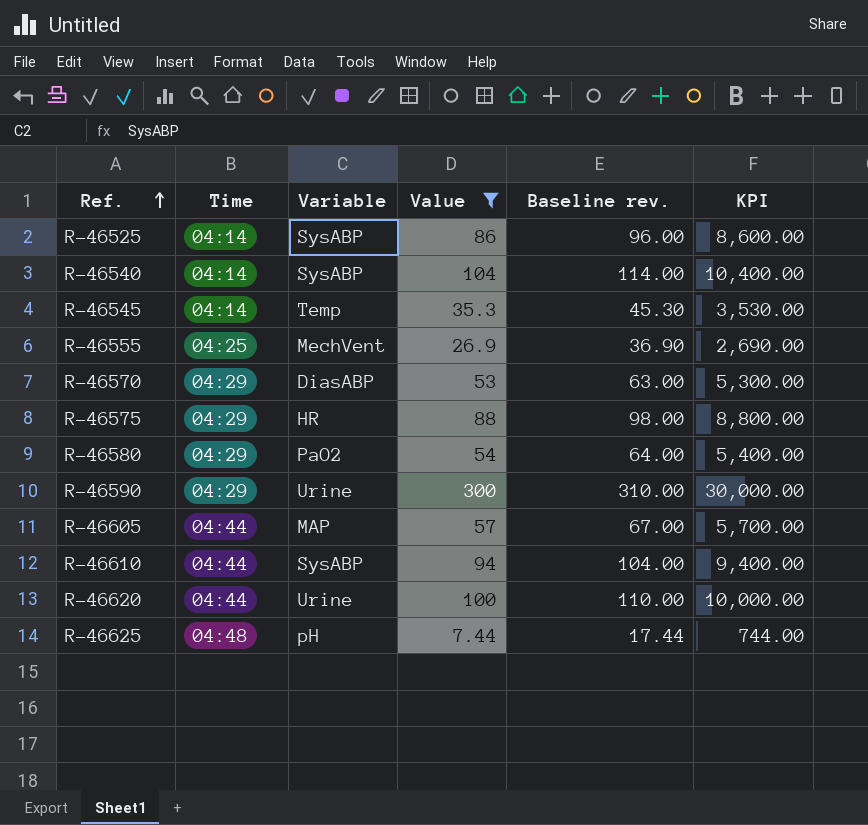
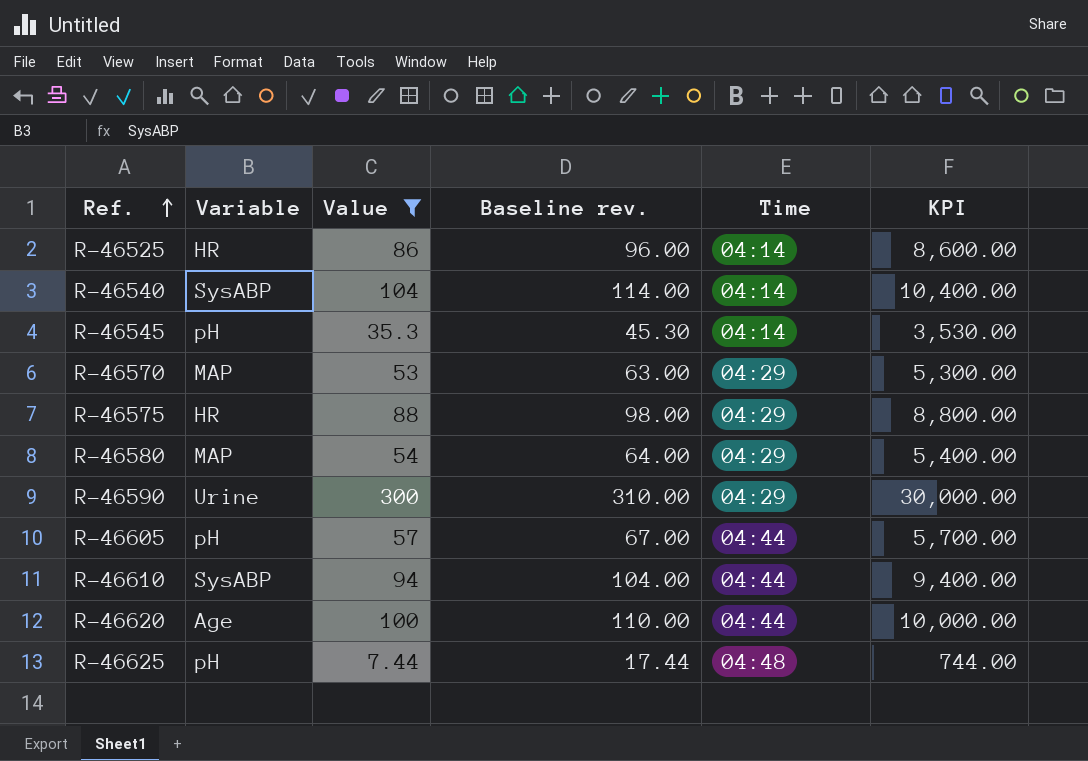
column Time | position: 2 -> 5
row R-46555: 04:25 | MechVent | 26.9 | 36.90 | 2,690.00 -> none
R-46525 | Variable: SysABP -> HR
R-46545 | Variable: Temp -> pH
R-46570 | Variable: DiasABP -> MAP
R-46580 | Variable: PaO2 -> MAP
R-46605 | Variable: MAP -> pH
R-46620 | Variable: Urine -> Age

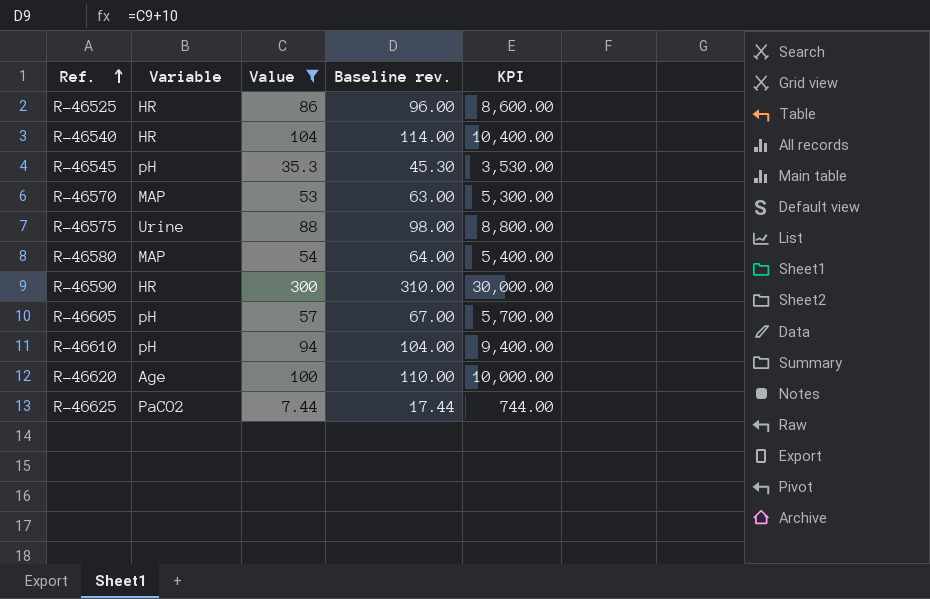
column Time | position: 5 -> none
R-46540 | Variable: SysABP -> HR
R-46575 | Variable: HR -> Urine
R-46590 | Variable: Urine -> HR
R-46610 | Variable: SysABP -> pH
R-46625 | Variable: pH -> PaCO2

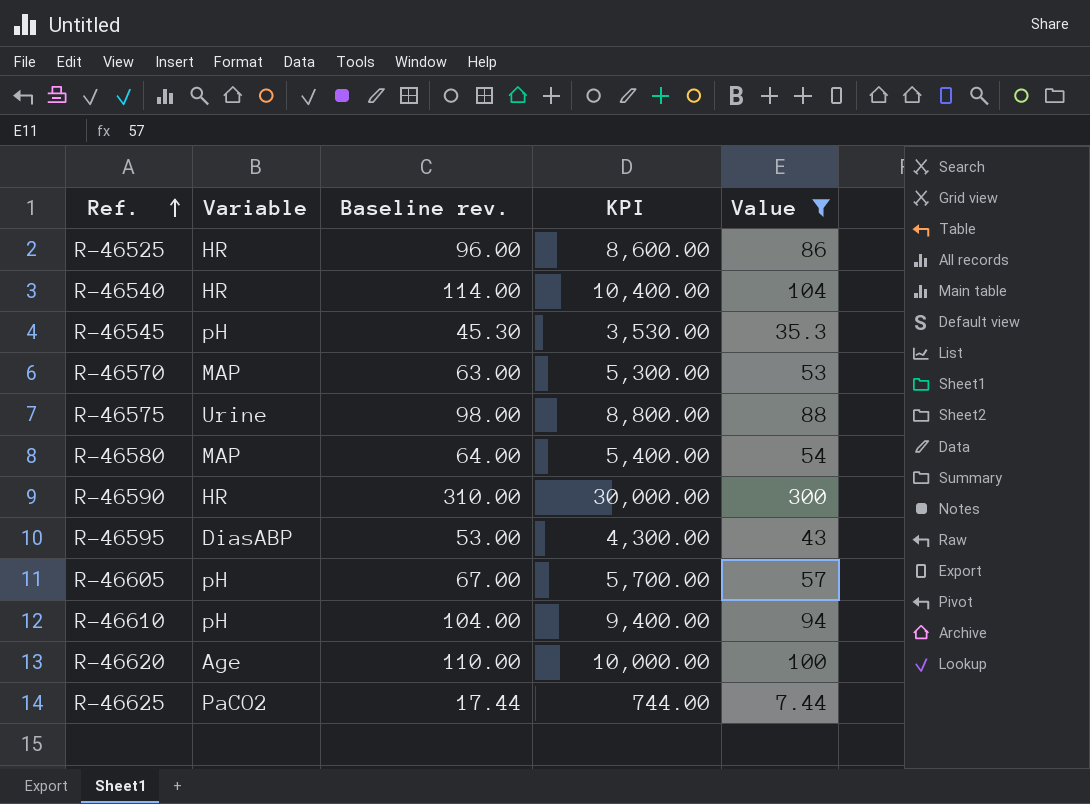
column Value | position: 3 -> 5
row R-46595: none -> DiasABP | 53.00 | 4,300.00 | 43

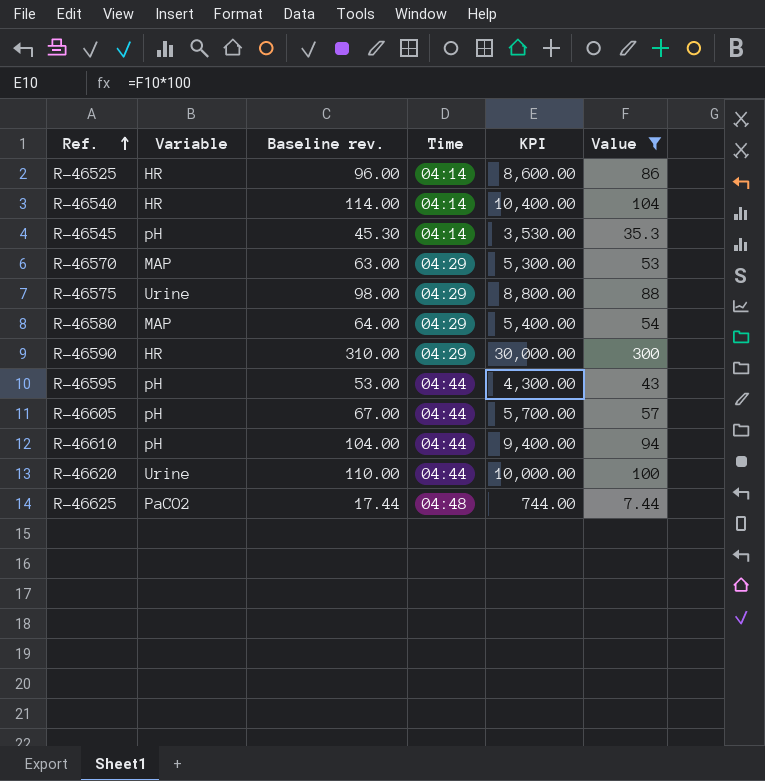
column Time | position: none -> 4
R-46595 | Variable: DiasABP -> pH
R-46620 | Variable: Age -> Urine

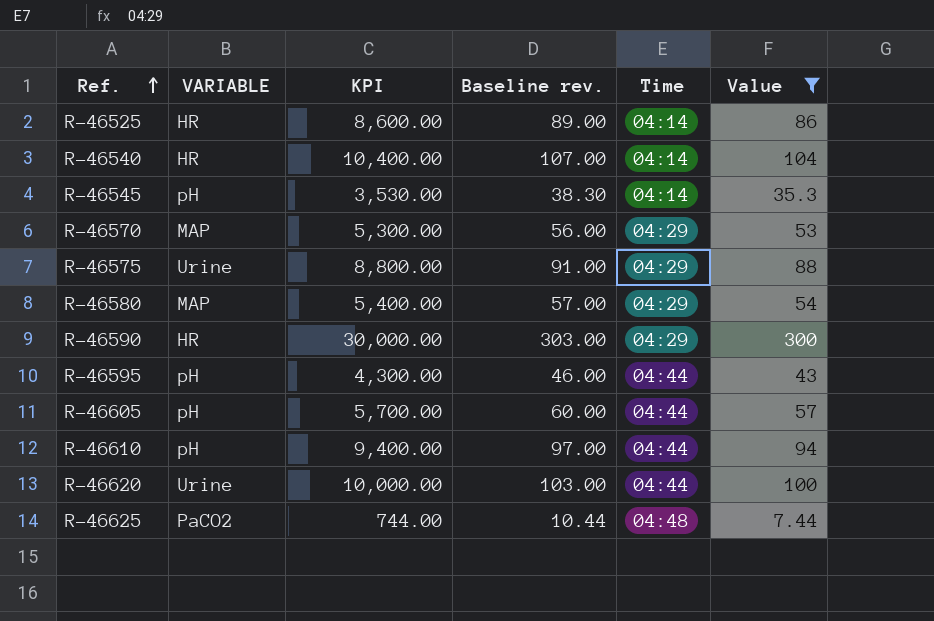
column name: Variable -> VARIABLE
column KPI | position: 5 -> 3
column Baseline rev. | formula: [Value] + 10 -> [Value] + 3

